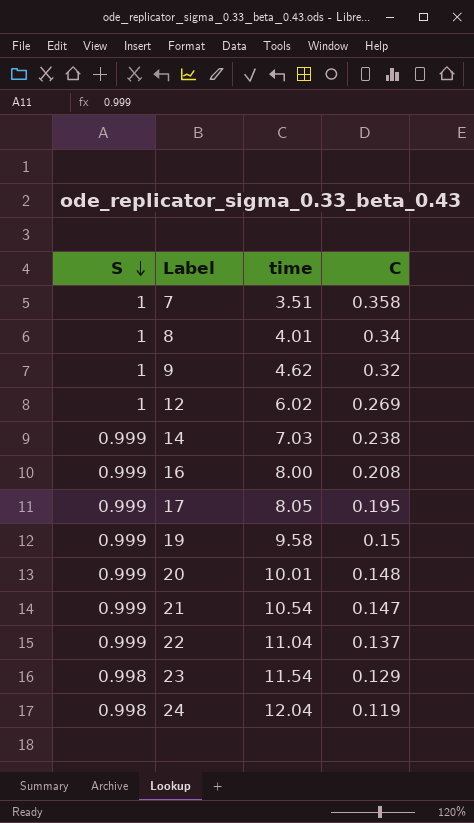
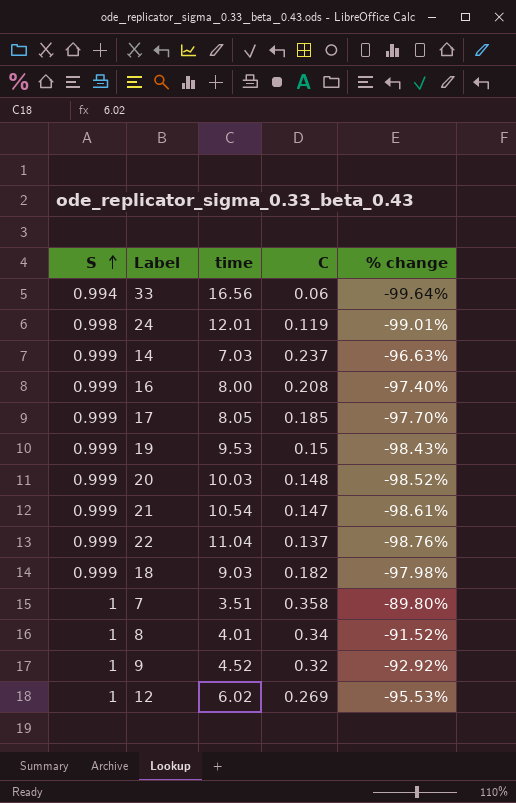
row order: S descending -> S ascending
column % change | formula: none -> ([C] - [time]) / [time]
row 23: 0.998 | 11.54 | 0.129 -> none
row 33: none -> 0.994 | 16.56 | 0.06 | -99.64%
24 | time: 12.04 -> 12.01
14 | C: 0.238 -> 0.237
17 | C: 0.195 -> 0.185
19 | time: 9.58 -> 9.53
20 | time: 10.01 -> 10.03
row 18: none -> 0.999 | 9.03 | 0.182 | -97.98%
9 | time: 4.62 -> 4.52

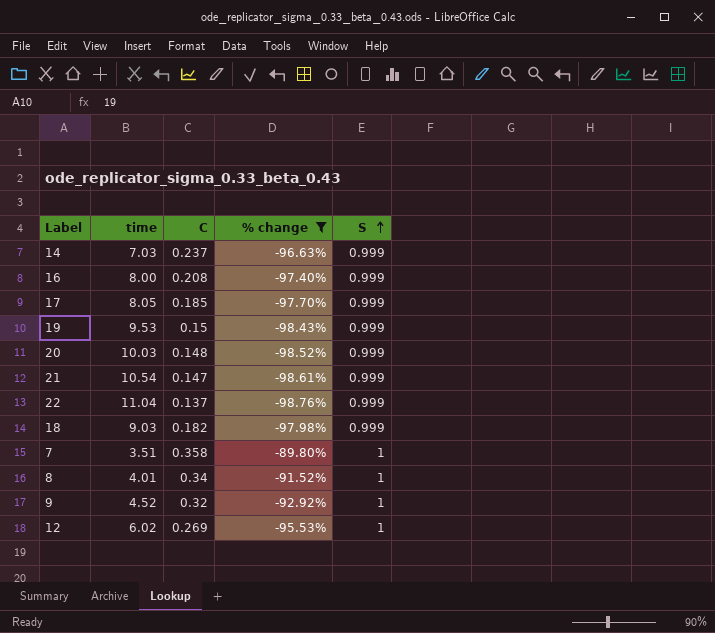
filter: none -> % change >= -98.76%
column S | position: 1 -> 5

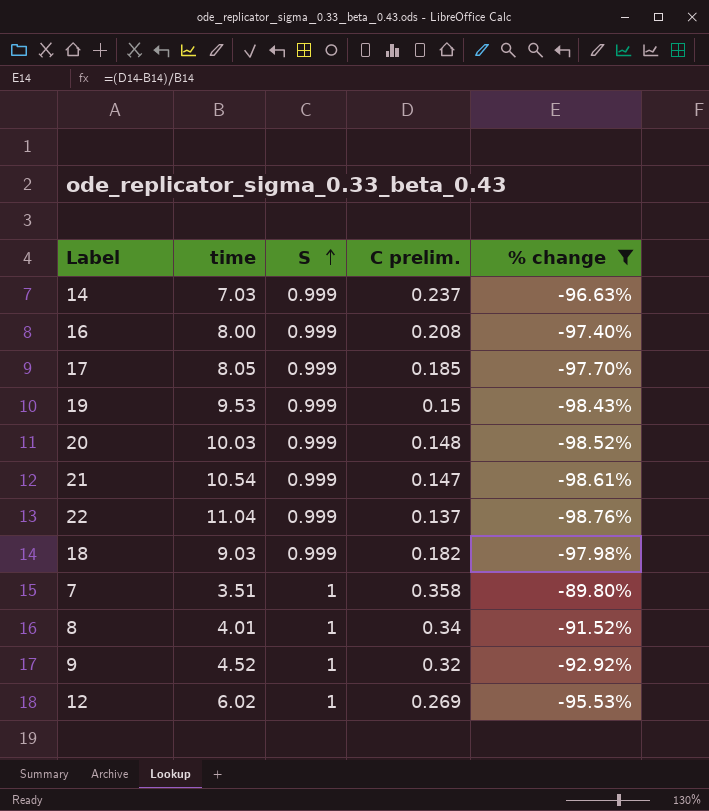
column S | position: 5 -> 3
column name: C -> C prelim.

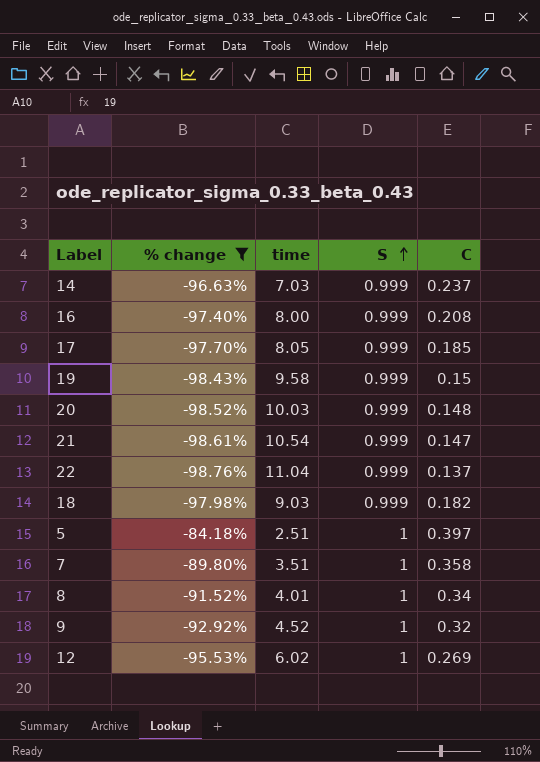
column % change | position: 5 -> 2
column name: C prelim. -> C
19 | time: 9.53 -> 9.58
row 5: none -> -84.18% | 2.51 | 1 | 0.397

